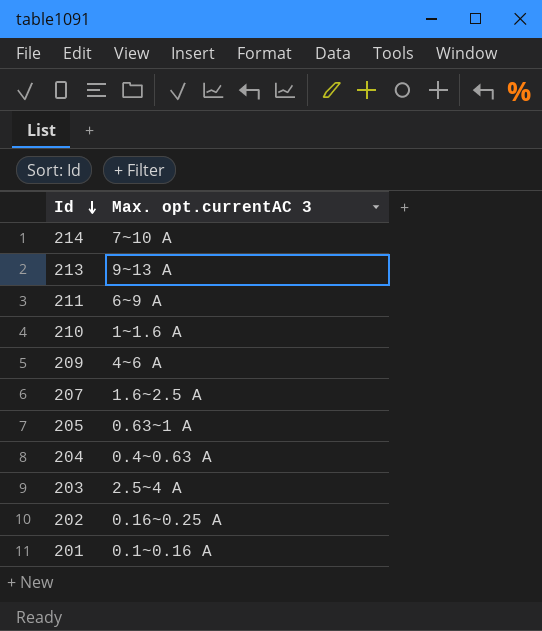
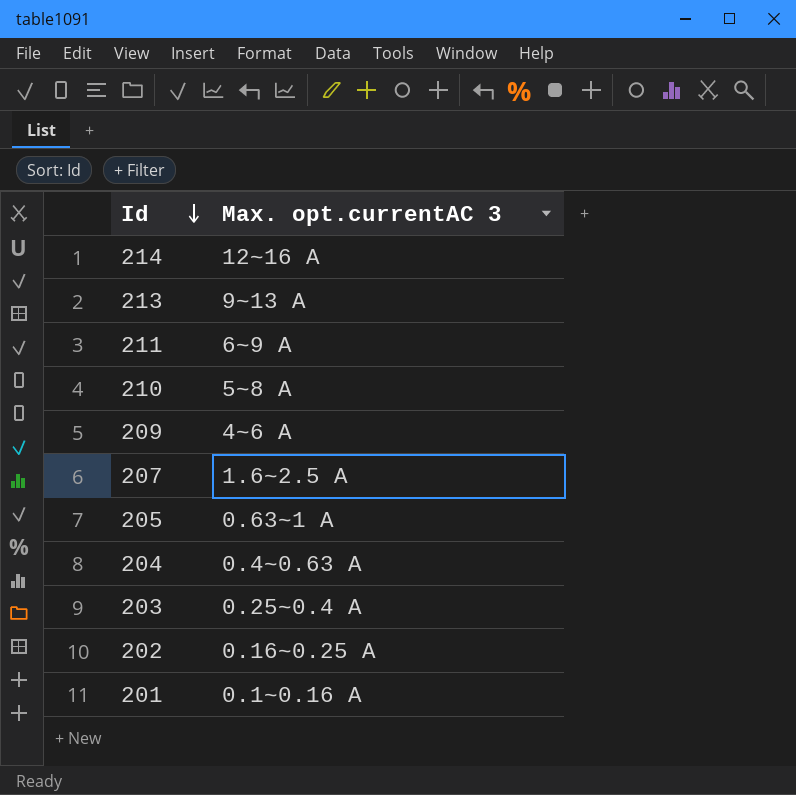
214 | Max. opt.currentAC 3: 7~10 A -> 12~16 A
210 | Max. opt.currentAC 3: 1~1.6 A -> 5~8 A
203 | Max. opt.currentAC 3: 2.5~4 A -> 0.25~0.4 A

